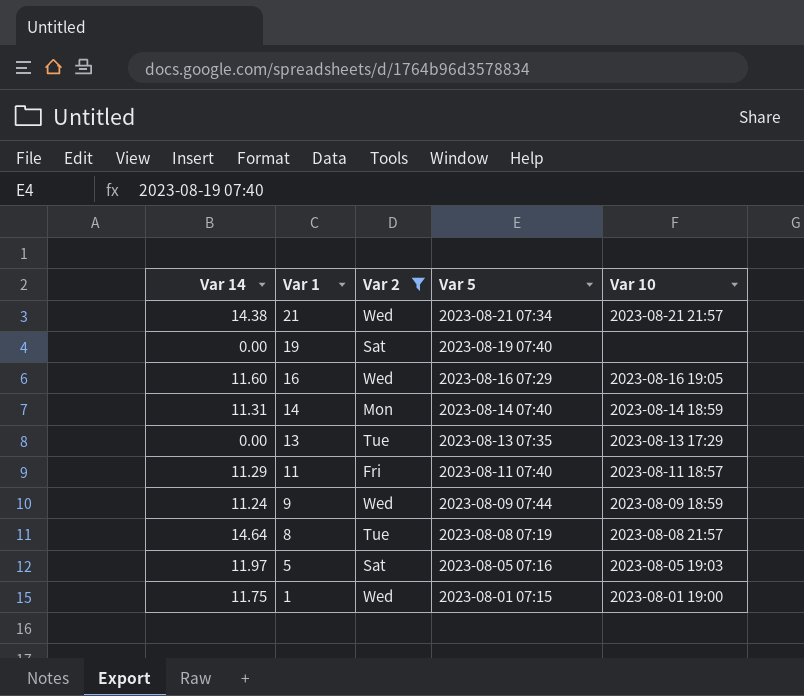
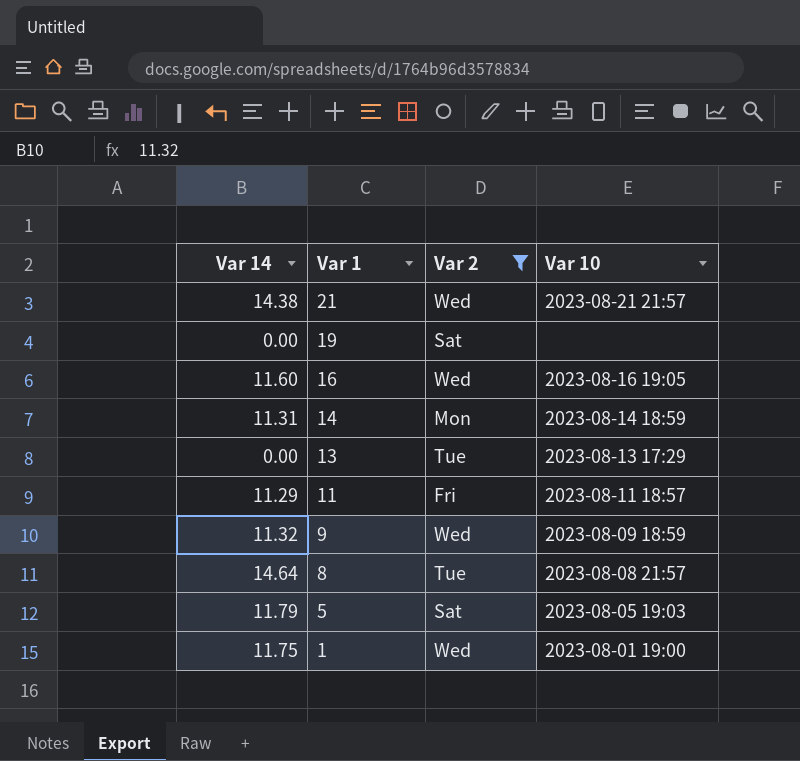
column Var 5 | position: 4 -> none
9 | Var 14: 11.24 -> 11.32
5 | Var 14: 11.97 -> 11.79

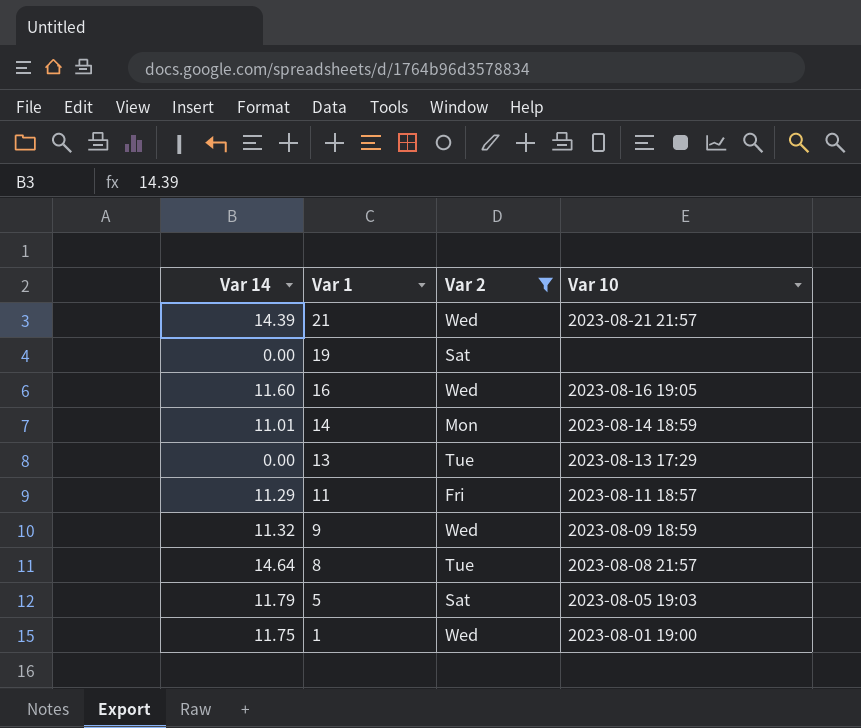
21 | Var 14: 14.38 -> 14.39
14 | Var 14: 11.31 -> 11.01

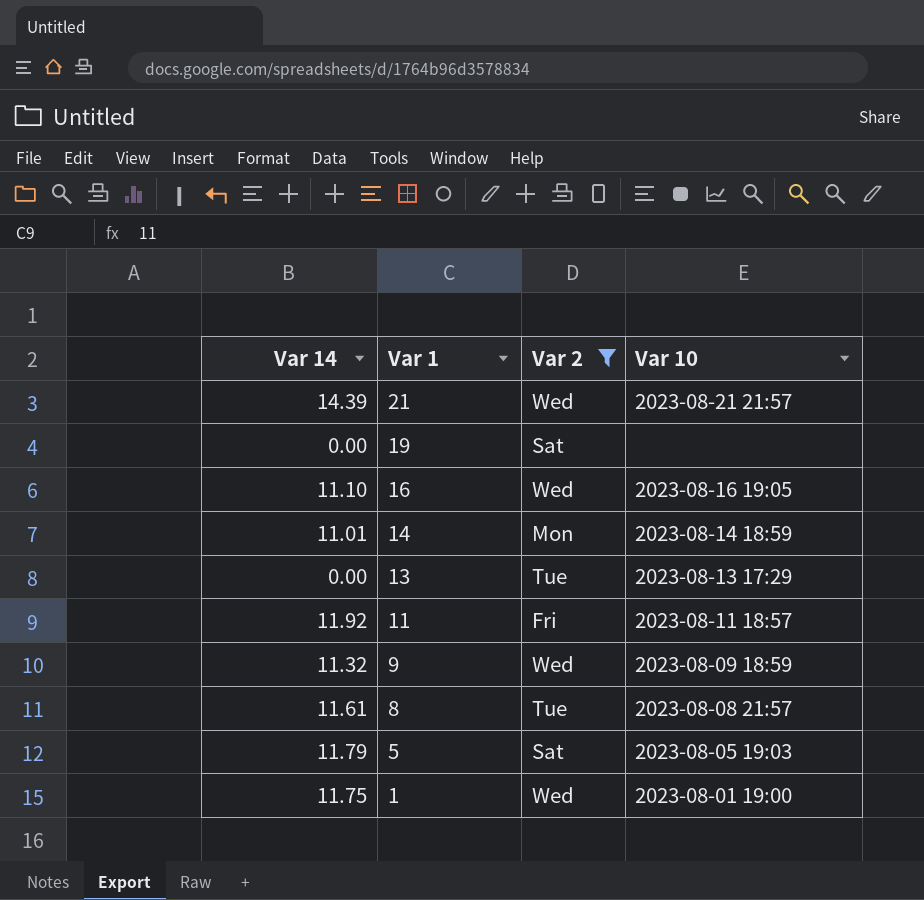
16 | Var 14: 11.60 -> 11.10
11 | Var 14: 11.29 -> 11.92
8 | Var 14: 14.64 -> 11.61

